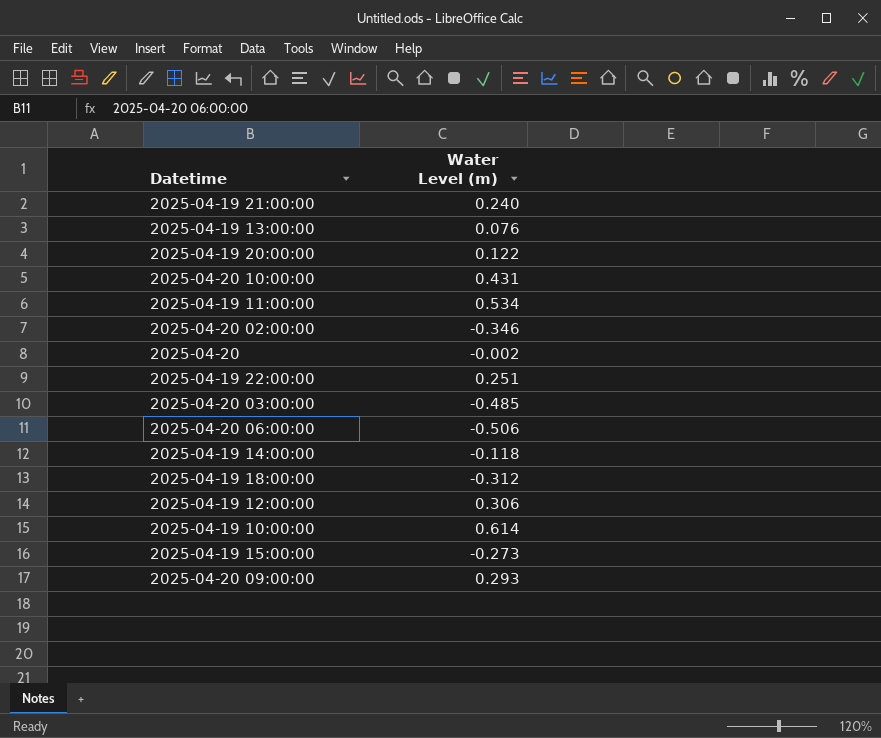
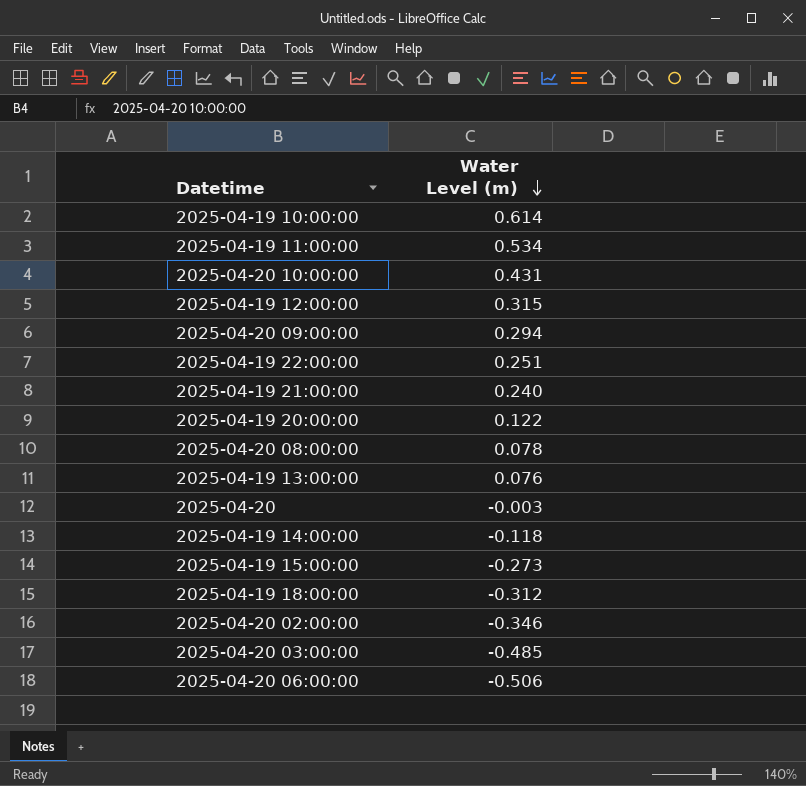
row order: none -> Water Level (m) descending
2025-04-19 12:00:00 | Water Level (m): 0.306 -> 0.315
2025-04-20 09:00:00 | Water Level (m): 0.293 -> 0.294
row 2025-04-20 08:00:00: none -> 0.078
2025-04-20 | Water Level (m): -0.002 -> -0.003

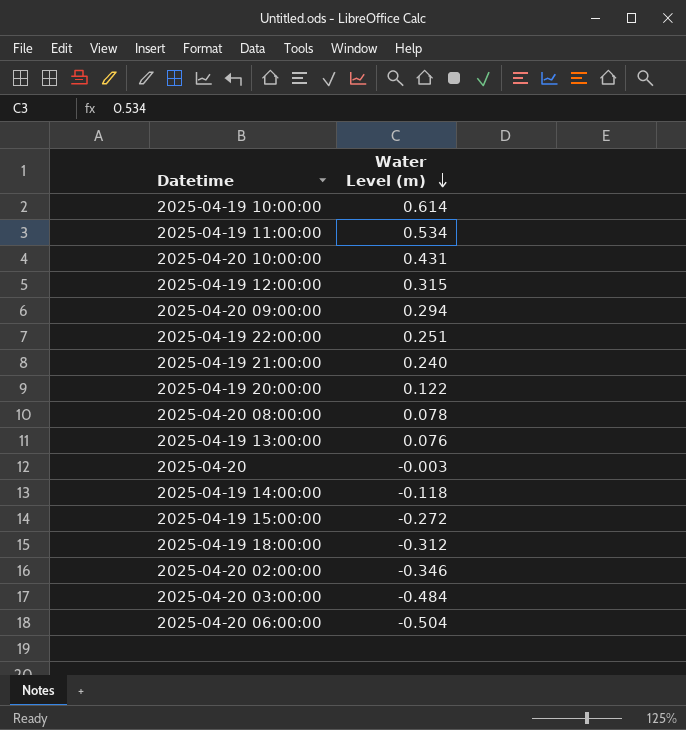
2025-04-19 15:00:00 | Water Level (m): -0.273 -> -0.272
2025-04-20 03:00:00 | Water Level (m): -0.485 -> -0.484
2025-04-20 06:00:00 | Water Level (m): -0.506 -> -0.504

